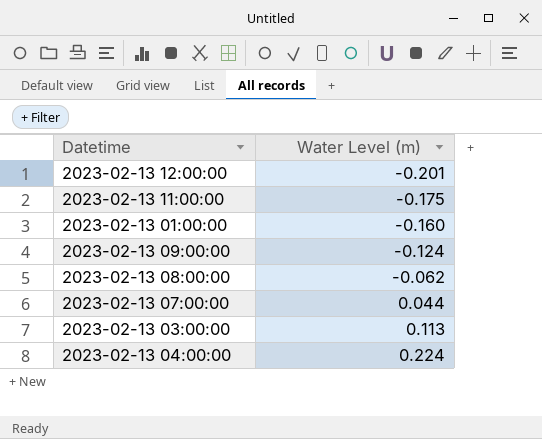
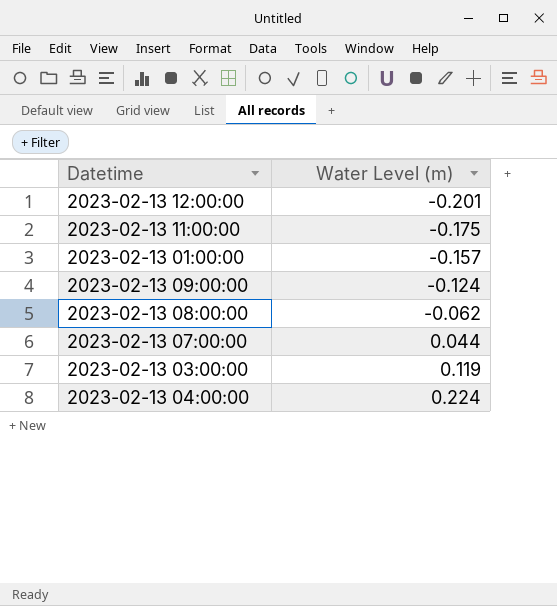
2023-02-13 01:00:00 | Water Level (m): -0.160 -> -0.157
2023-02-13 03:00:00 | Water Level (m): 0.113 -> 0.119

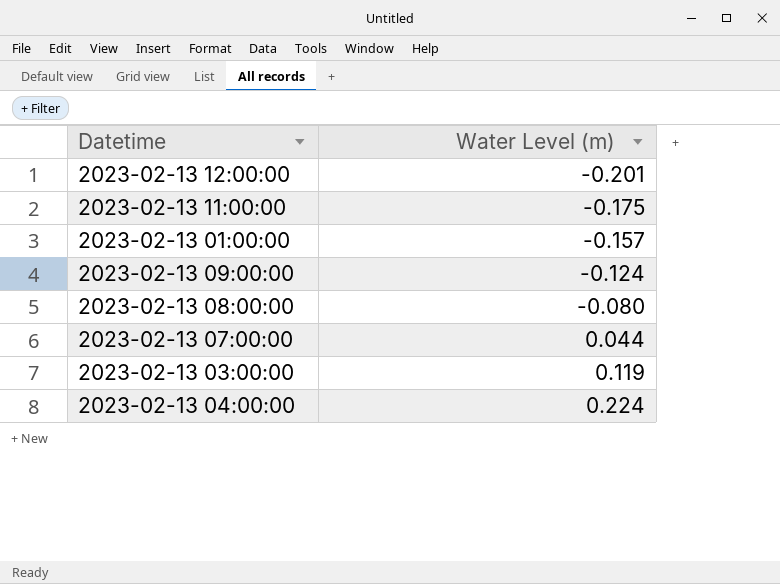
2023-02-13 08:00:00 | Water Level (m): -0.062 -> -0.080

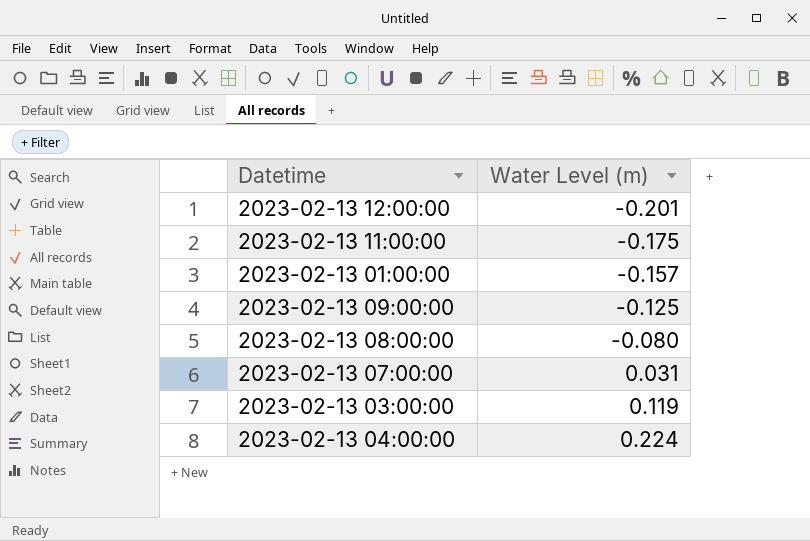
2023-02-13 09:00:00 | Water Level (m): -0.124 -> -0.125
2023-02-13 07:00:00 | Water Level (m): 0.044 -> 0.031

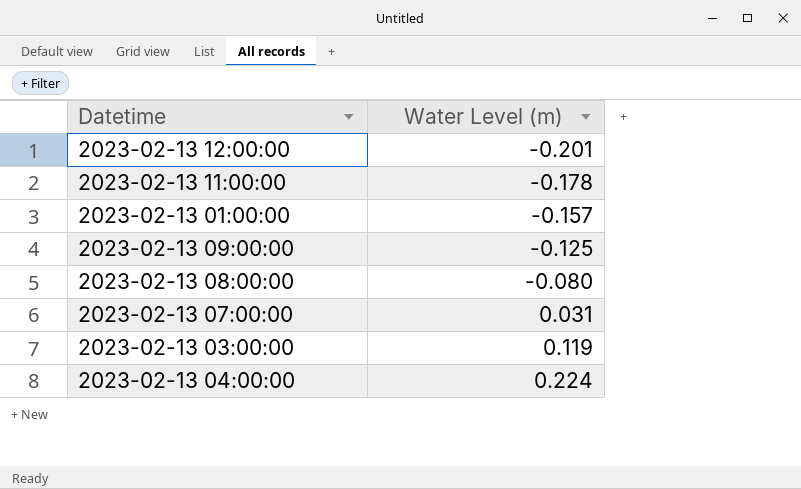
2023-02-13 11:00:00 | Water Level (m): -0.175 -> -0.178

